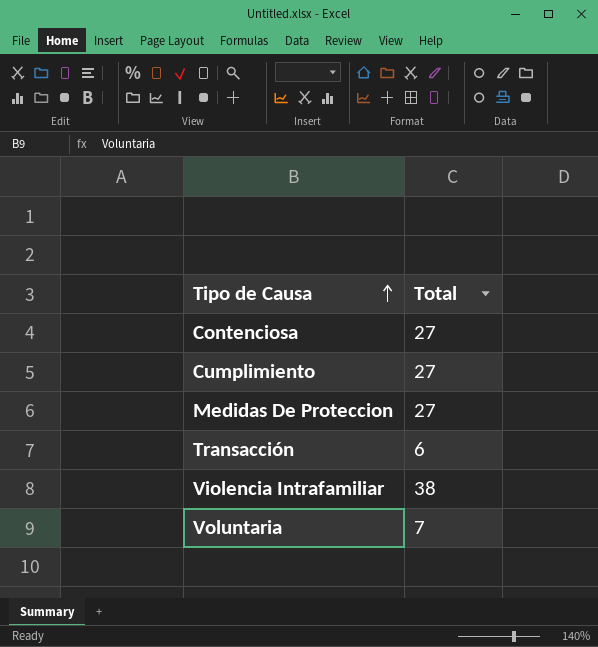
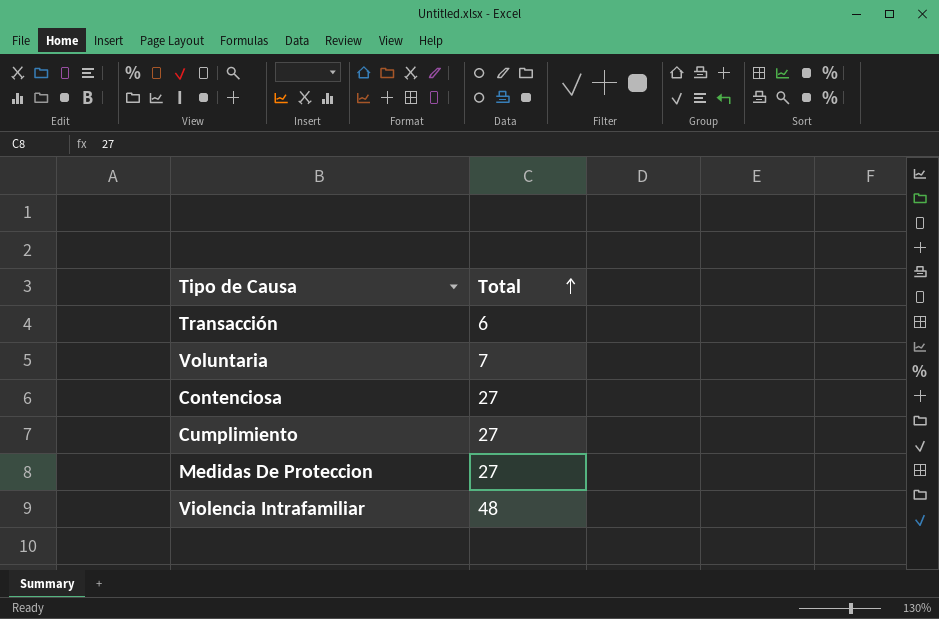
row order: Tipo de Causa ascending -> Total ascending
Violencia Intrafamiliar | Total: 38 -> 48

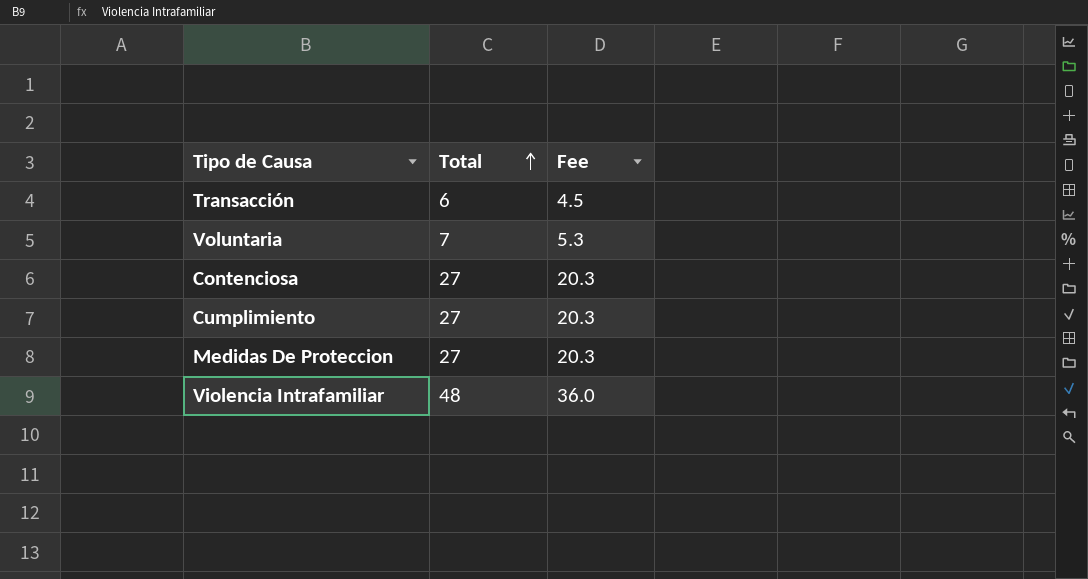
column Fee | formula: none -> [Total] * 0.75

